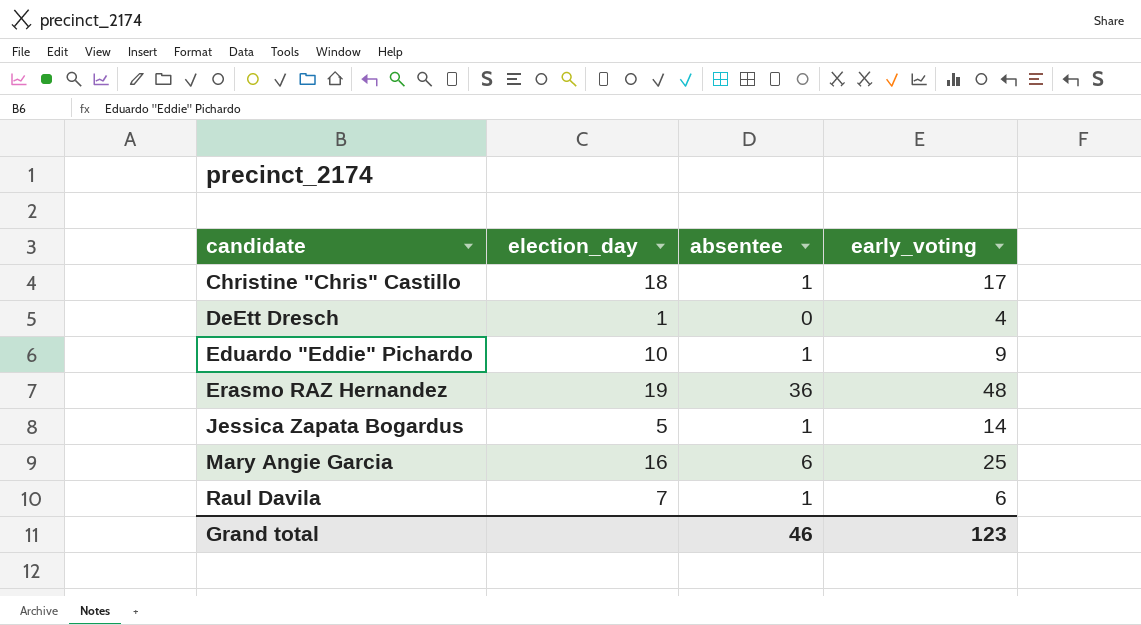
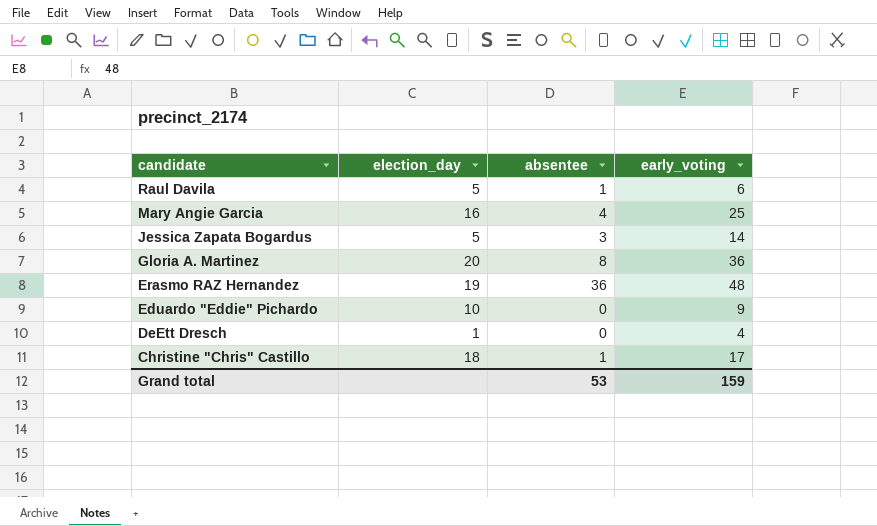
row order: candidate ascending -> candidate descending
Raul Davila | election_day: 7 -> 5
Mary Angie Garcia | absentee: 6 -> 4
Jessica Zapata Bogardus | absentee: 1 -> 3
row Gloria A. Martinez: none -> 20 | 8 | 36
Eduardo "Eddie" Pichardo | absentee: 1 -> 0
Grand total | absentee: 46 -> 53
Grand total | early_voting: 123 -> 159

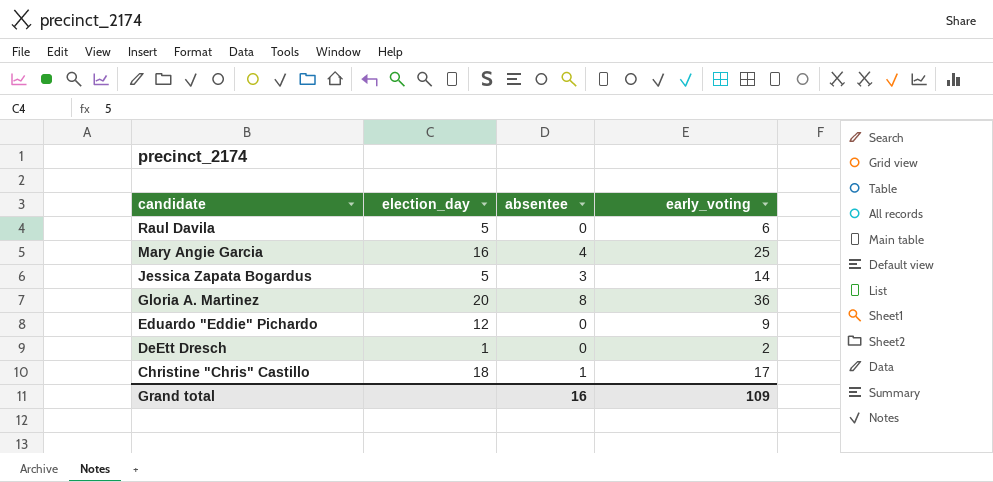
row Erasmo RAZ Hernandez: 19 | 36 | 48 -> none
Raul Davila | absentee: 1 -> 0
Eduardo "Eddie" Pichardo | election_day: 10 -> 12
DeEtt Dresch | early_voting: 4 -> 2
Grand total | absentee: 53 -> 16
Grand total | early_voting: 159 -> 109

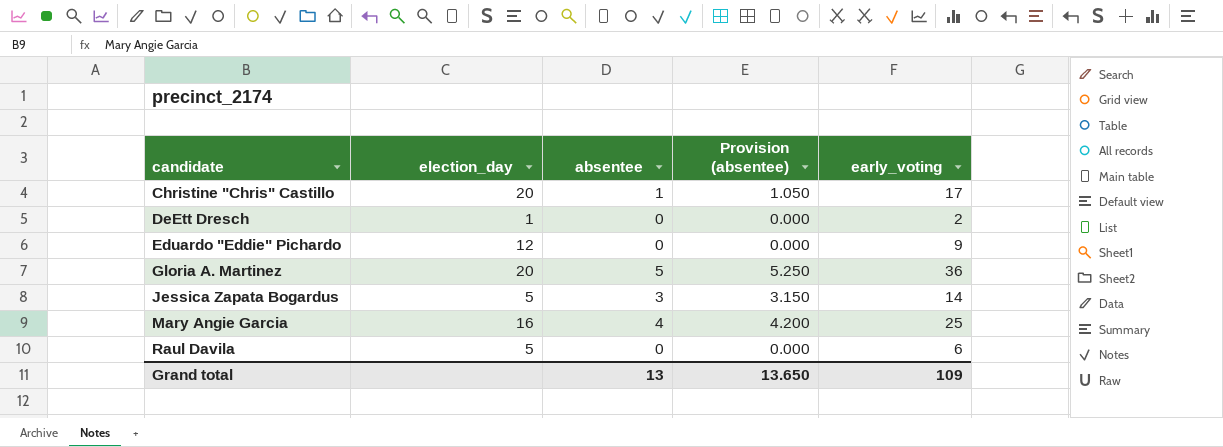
row order: candidate descending -> candidate ascending
column Provision (absentee) | formula: none -> [absentee] * 1.05
Christine "Chris" Castillo | election_day: 18 -> 20
Gloria A. Martinez | absentee: 8 -> 5
Grand total | absentee: 16 -> 13

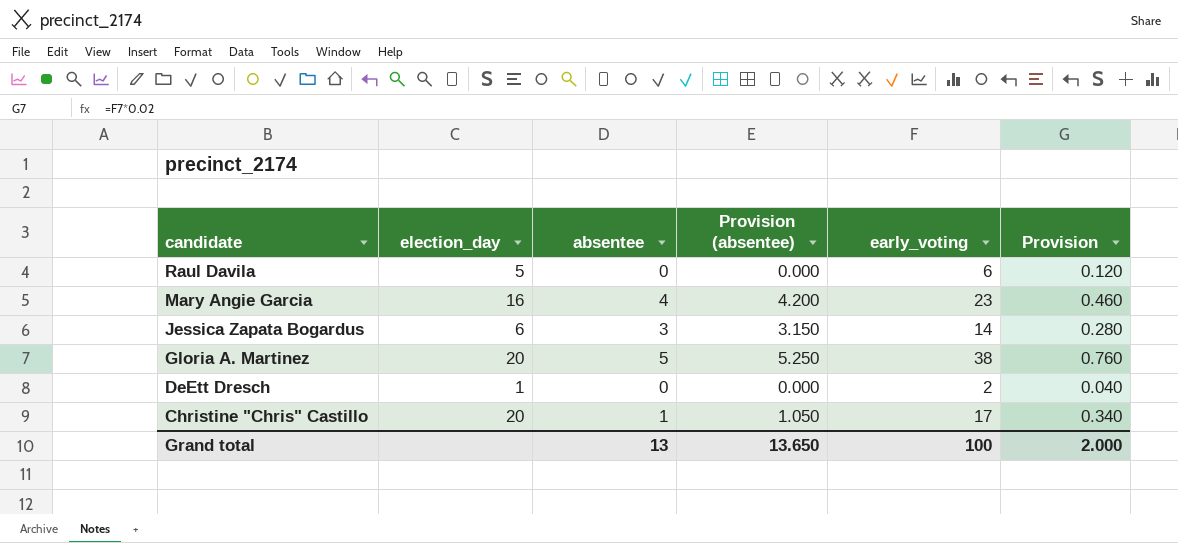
row order: candidate ascending -> candidate descending
column Provision | formula: none -> [early_voting] * 0.02
row Eduardo "Eddie" Pichardo: 12 | 0 | 0.000 | 9 -> none
Mary Angie Garcia | early_voting: 25 -> 23
Jessica Zapata Bogardus | election_day: 5 -> 6
Gloria A. Martinez | early_voting: 36 -> 38
Grand total | early_voting: 109 -> 100

